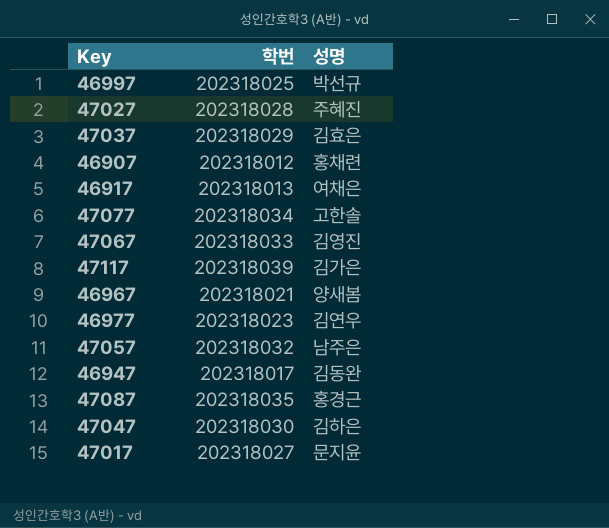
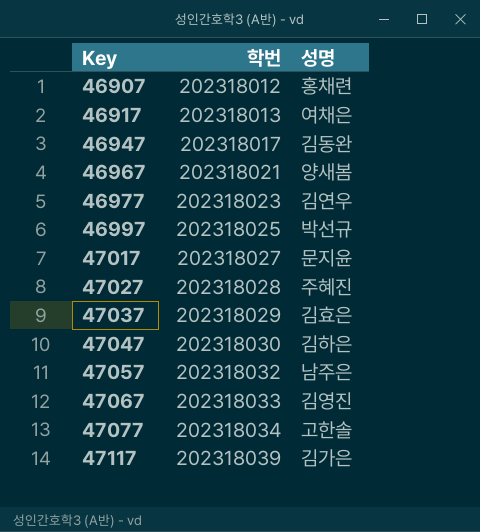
row order: none -> Key ascending
row 47087: 202318035 | 홍경근 -> none

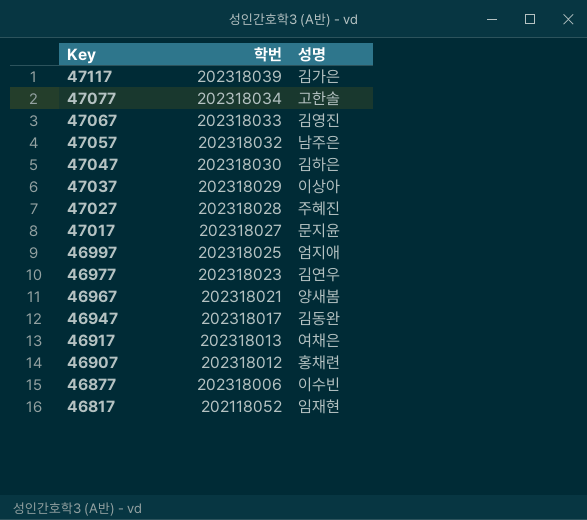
row order: Key ascending -> Key descending
47037 | 성명: 김효은 -> 이상아
46997 | 성명: 박선규 -> 엄지애
row 46877: none -> 202318006 | 이수빈
row 46817: none -> 202118052 | 임재현

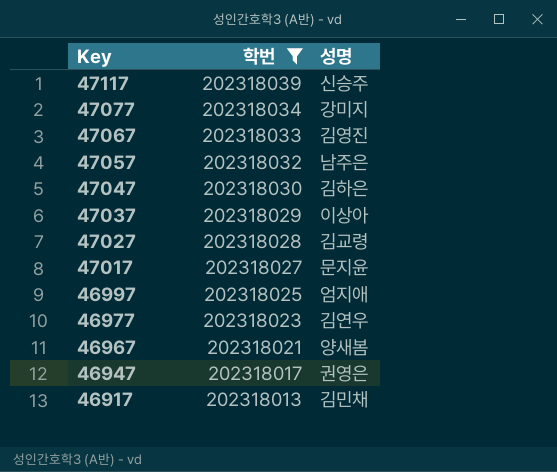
filter: none -> 학번 >= 202318013
47117 | 성명: 김가은 -> 신승주
47077 | 성명: 고한솔 -> 강미지
47027 | 성명: 주혜진 -> 김교령
46947 | 성명: 김동완 -> 권영은
46917 | 성명: 여채은 -> 김민채

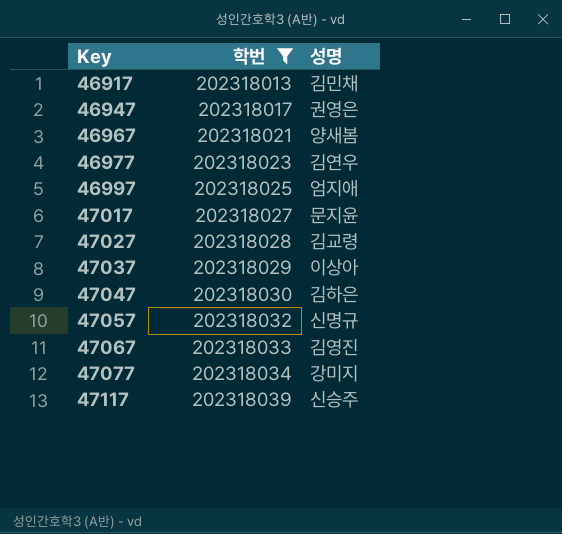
row order: Key descending -> Key ascending
47057 | 성명: 남주은 -> 신명규

